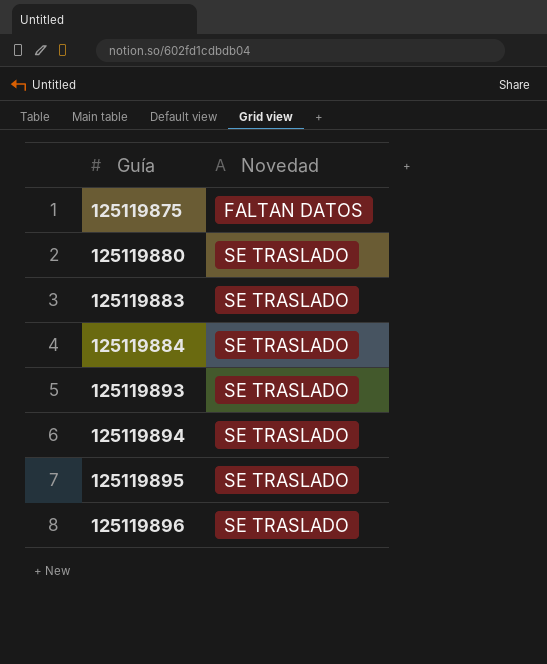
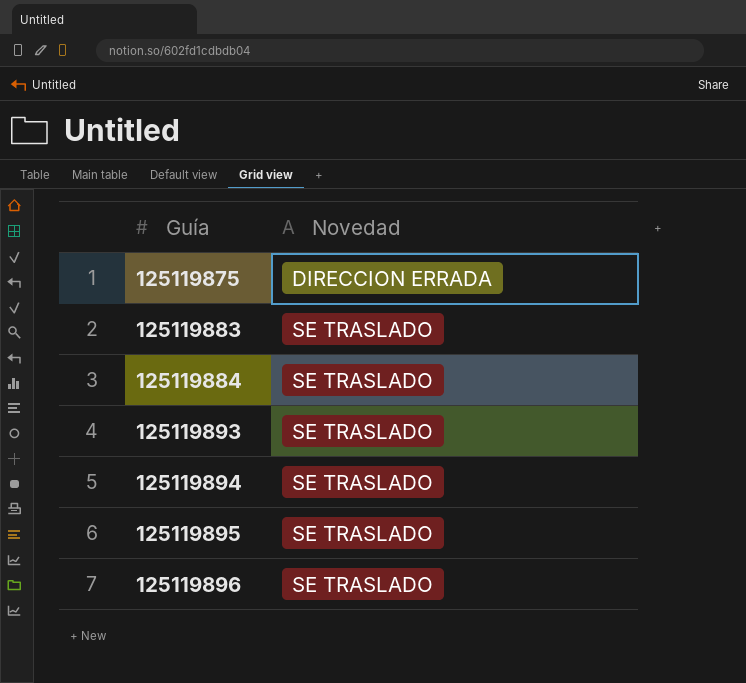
row 125119880: SE TRASLADO -> none
125119875 | Novedad: FALTAN DATOS -> DIRECCION ERRADA

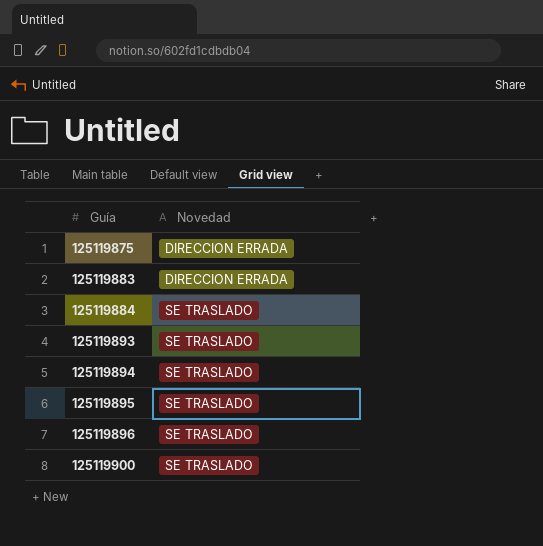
125119883 | Novedad: SE TRASLADO -> DIRECCION ERRADA
row 125119900: none -> SE TRASLADO

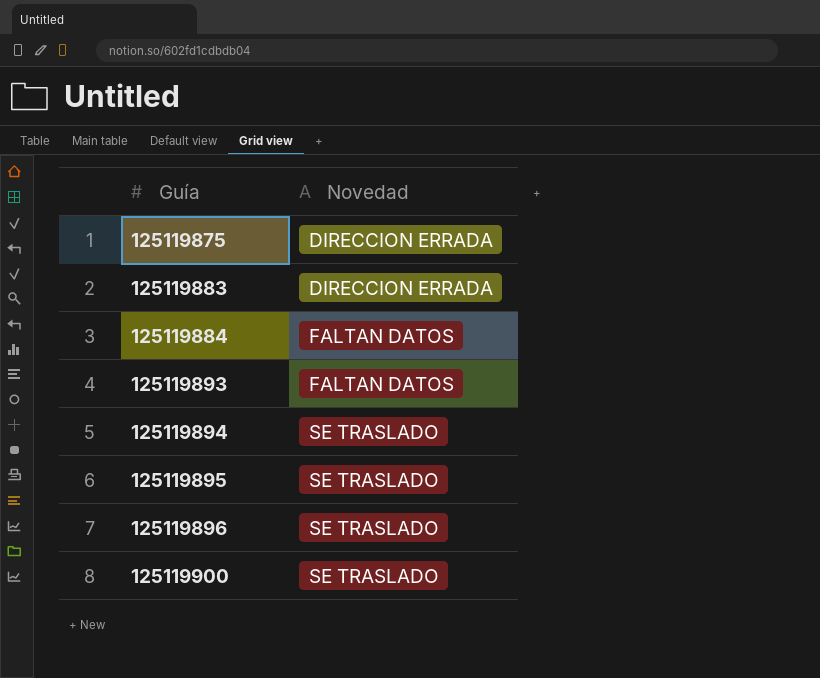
125119884 | Novedad: SE TRASLADO -> FALTAN DATOS
125119893 | Novedad: SE TRASLADO -> FALTAN DATOS

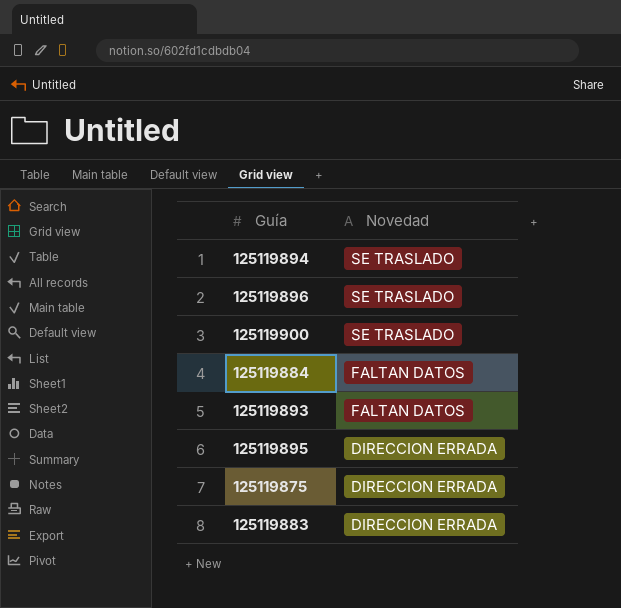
row order: Guía ascending -> Novedad descending
125119895 | Novedad: SE TRASLADO -> DIRECCION ERRADA

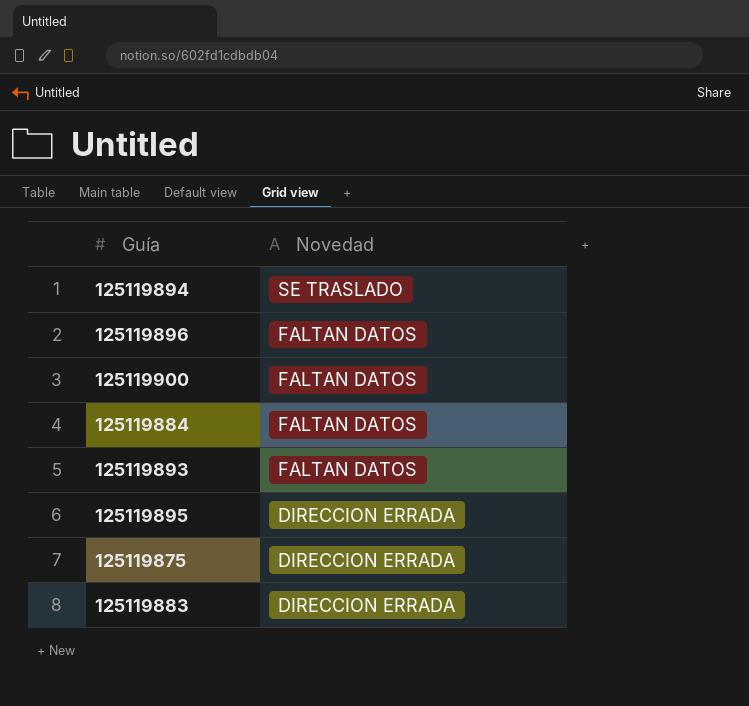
125119896 | Novedad: SE TRASLADO -> FALTAN DATOS
125119900 | Novedad: SE TRASLADO -> FALTAN DATOS

